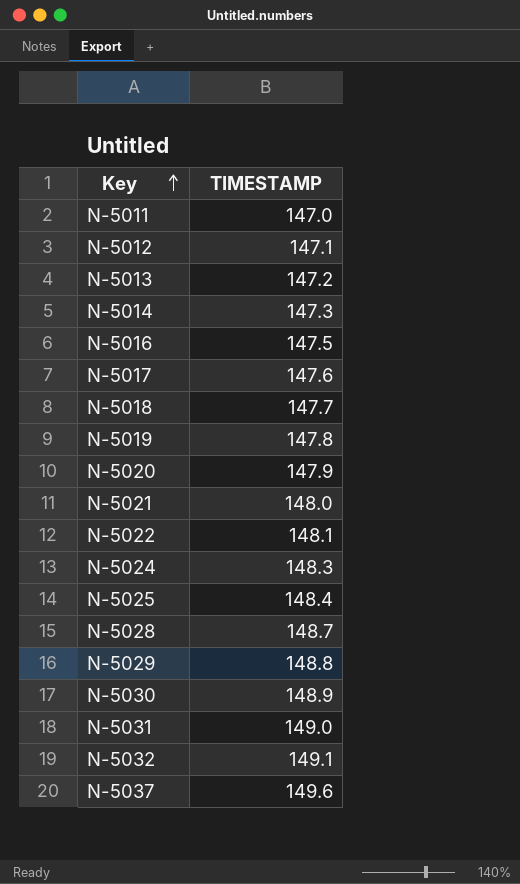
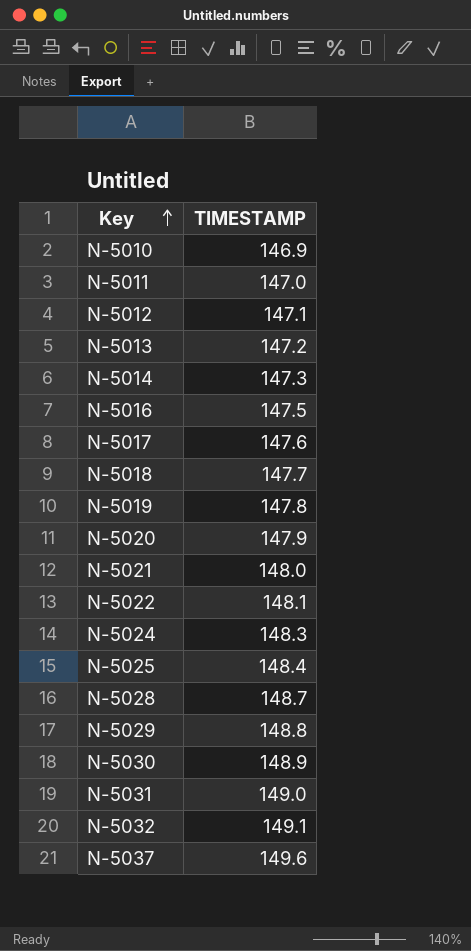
row N-5010: none -> 146.9

